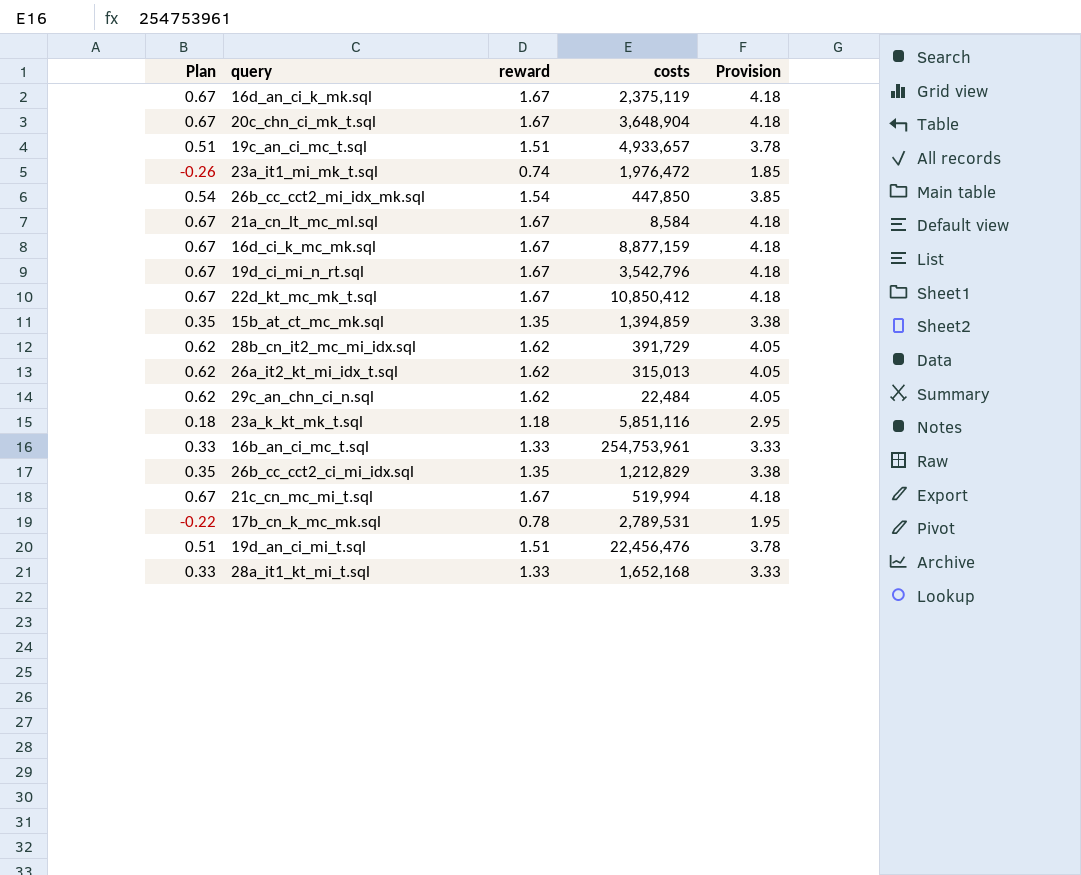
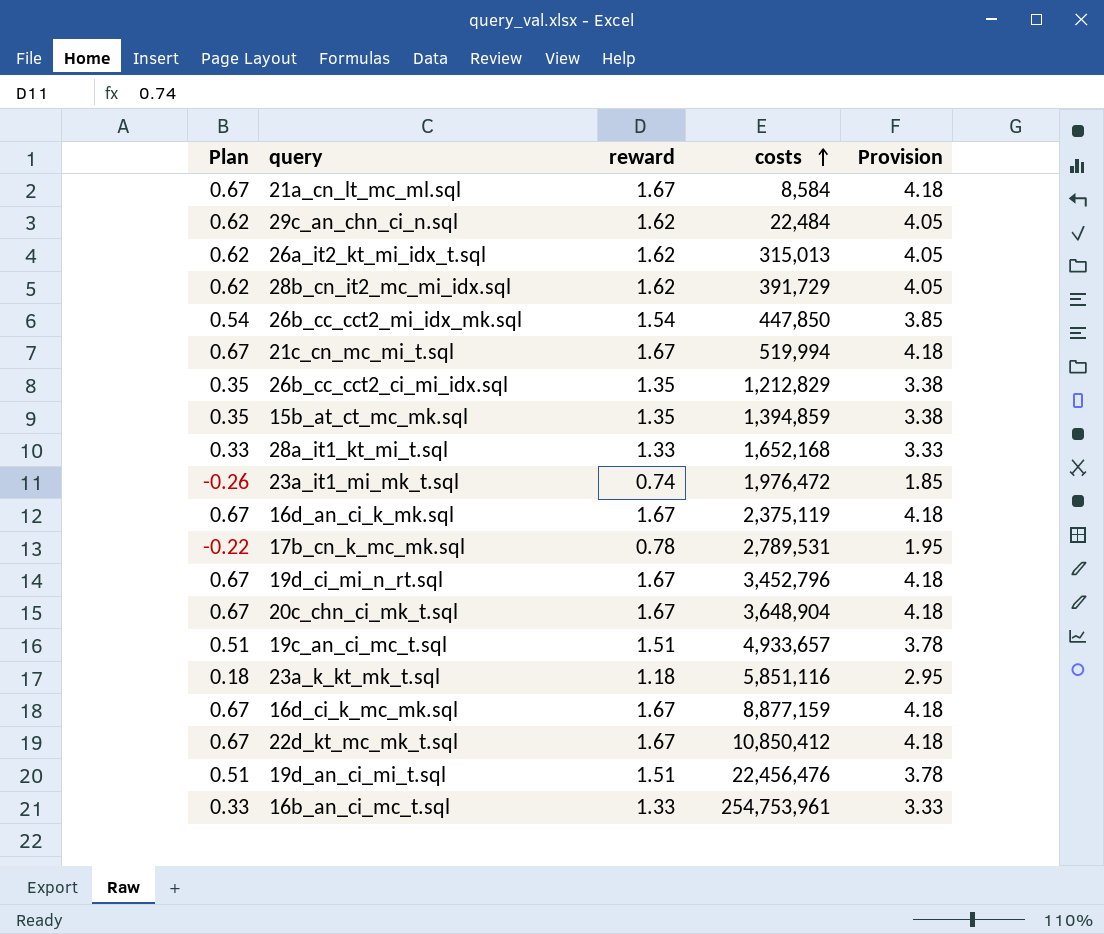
row order: none -> costs ascending
19d_ci_mi_n_rt.sql | costs: 3,542,796 -> 3,452,796

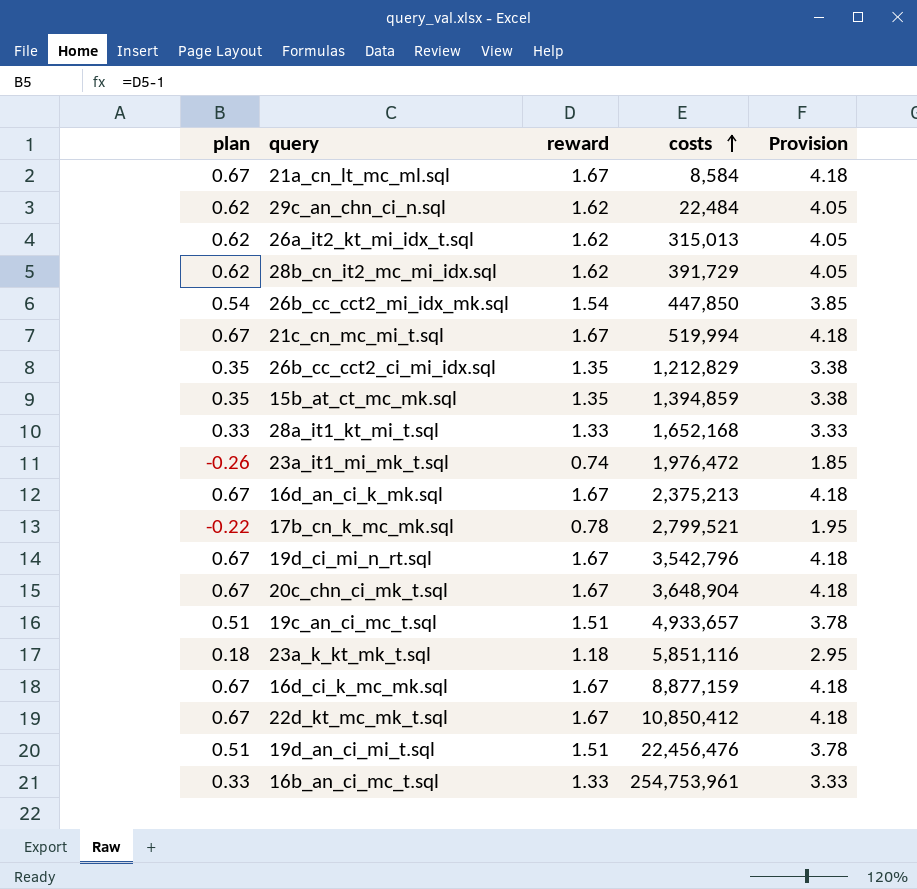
column name: Plan -> plan
16d_an_ci_k_mk.sql | costs: 2,375,119 -> 2,375,213
17b_cn_k_mc_mk.sql | costs: 2,789,531 -> 2,799,521
19d_ci_mi_n_rt.sql | costs: 3,452,796 -> 3,542,796

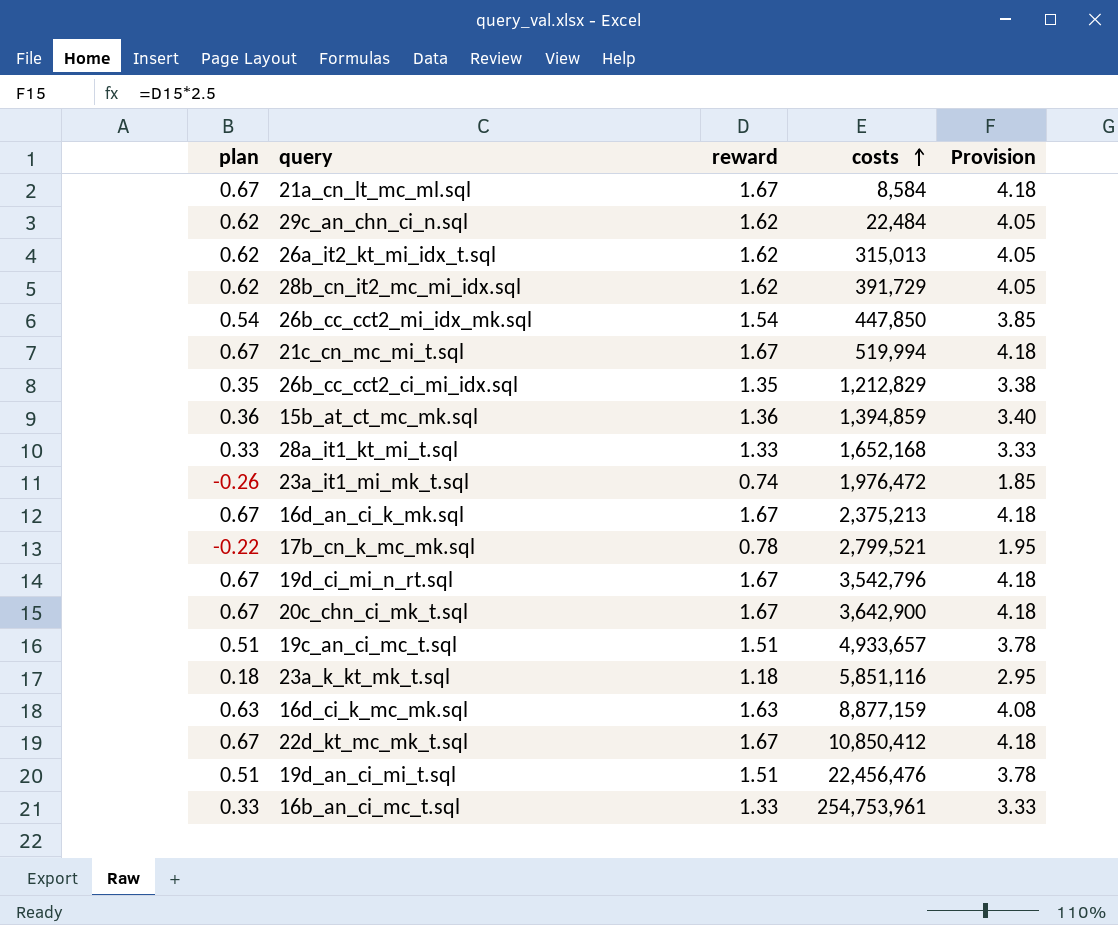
15b_at_ct_mc_mk.sql | plan: 0.35 -> 0.36
15b_at_ct_mc_mk.sql | reward: 1.35 -> 1.36
15b_at_ct_mc_mk.sql | Provision: 3.38 -> 3.40
20c_chn_ci_mk_t.sql | costs: 3,648,904 -> 3,642,900
16d_ci_k_mc_mk.sql | plan: 0.67 -> 0.63
16d_ci_k_mc_mk.sql | reward: 1.67 -> 1.63
16d_ci_k_mc_mk.sql | Provision: 4.18 -> 4.08

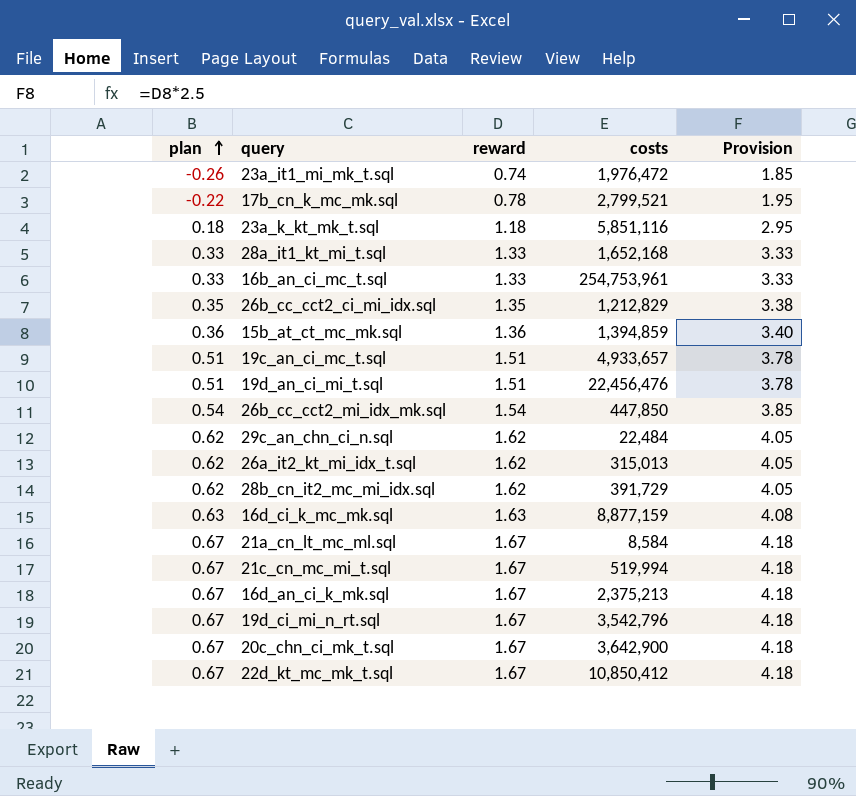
row order: costs ascending -> plan ascending

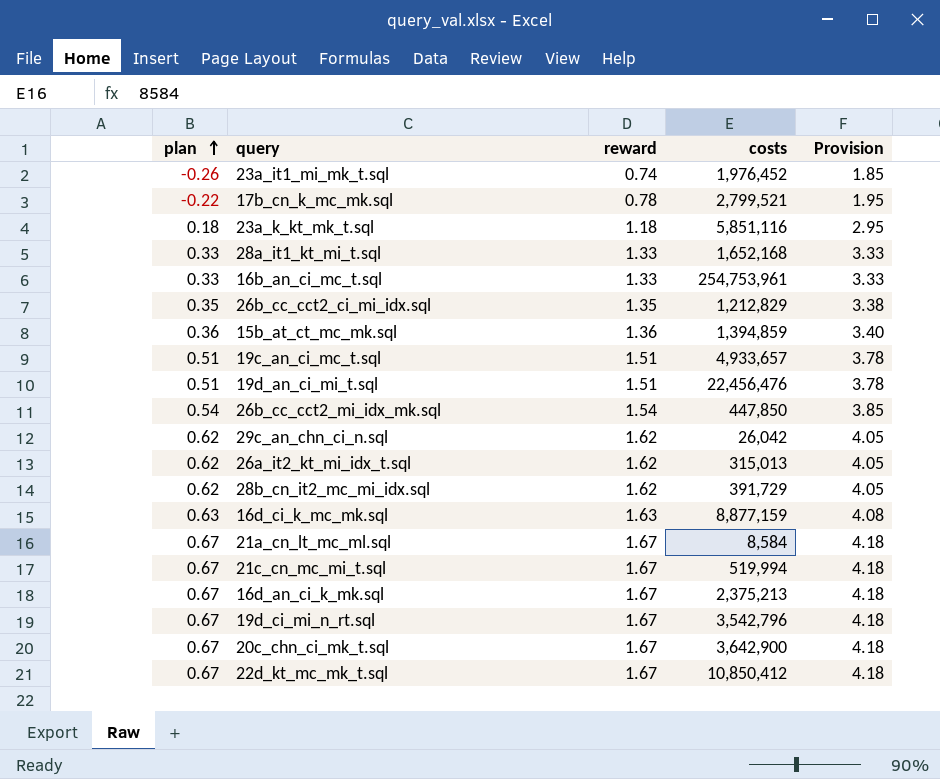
23a_it1_mi_mk_t.sql | costs: 1,976,472 -> 1,976,452
29c_an_chn_ci_n.sql | costs: 22,484 -> 26,042

